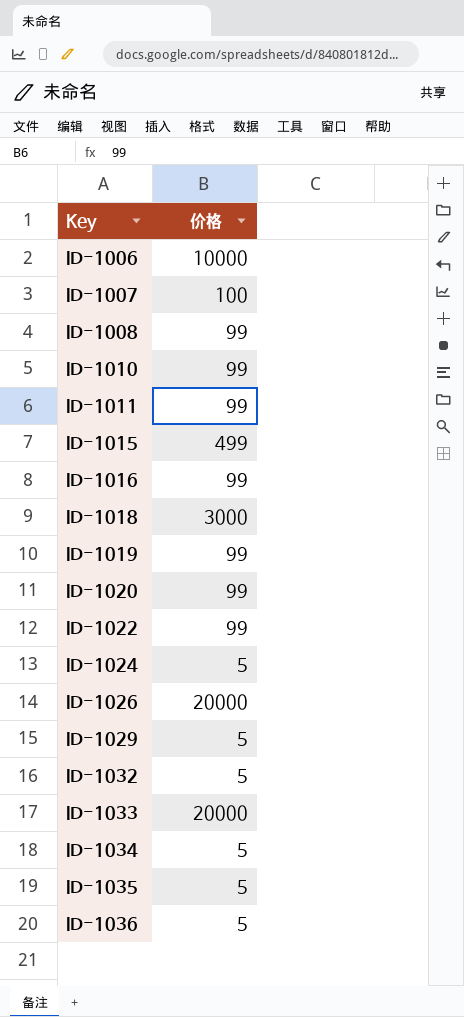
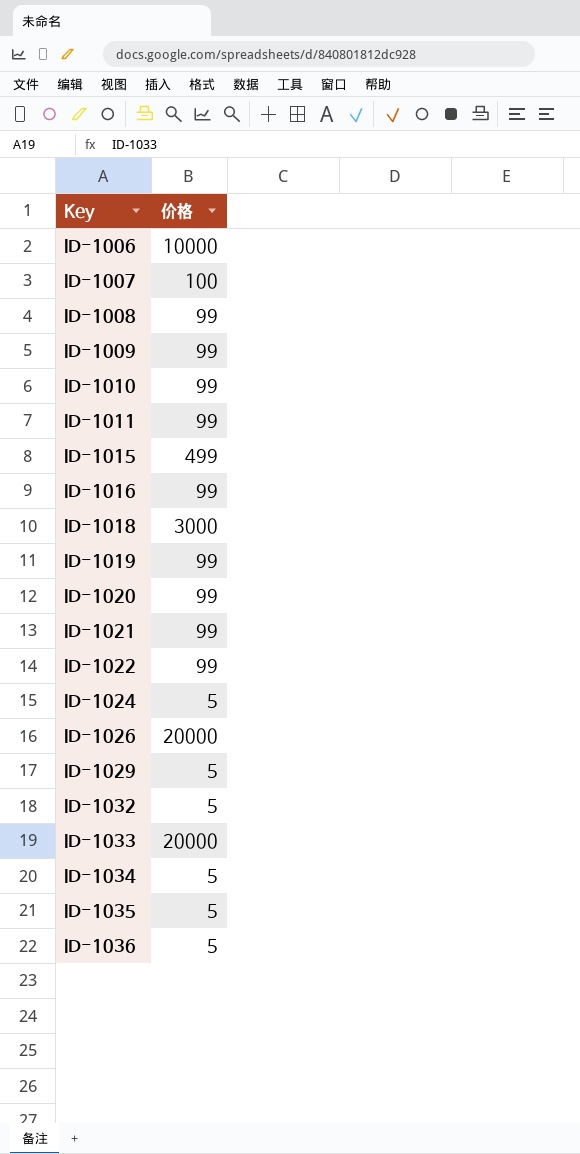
row ID-1009: none -> 99
row ID-1021: none -> 99

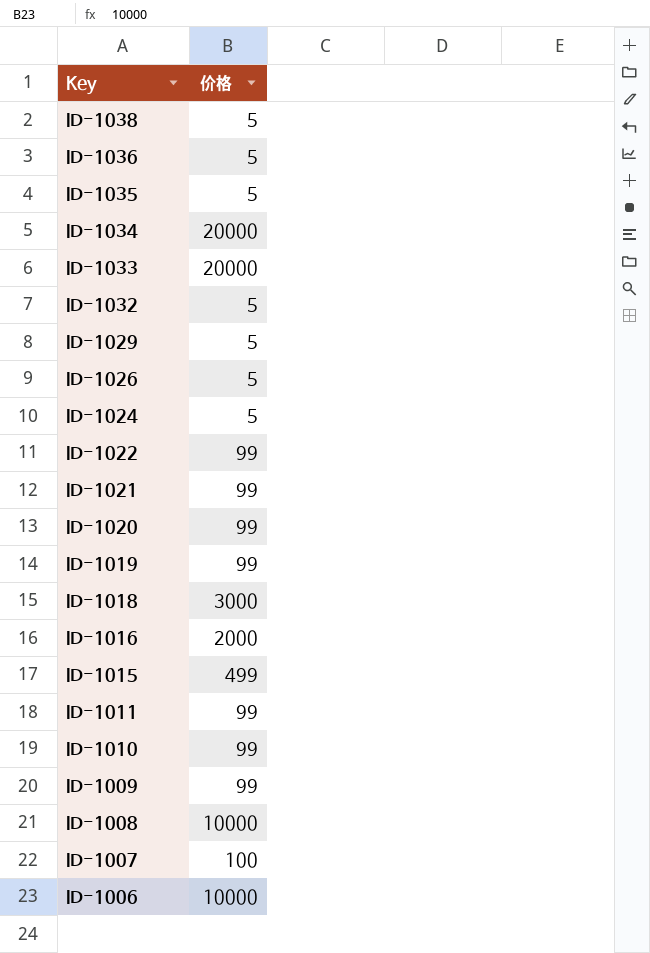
row order: Key ascending -> Key descending
row ID-1038: none -> 5
ID-1034 | 价格: 5 -> 20000
ID-1026 | 价格: 20000 -> 5
ID-1016 | 价格: 99 -> 2000
ID-1008 | 价格: 99 -> 10000

